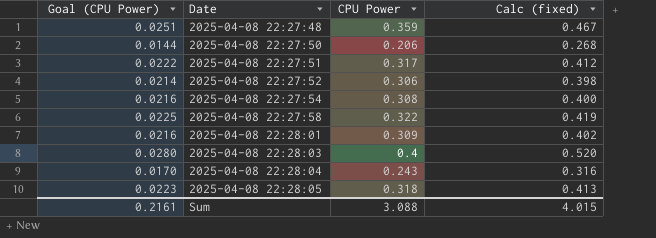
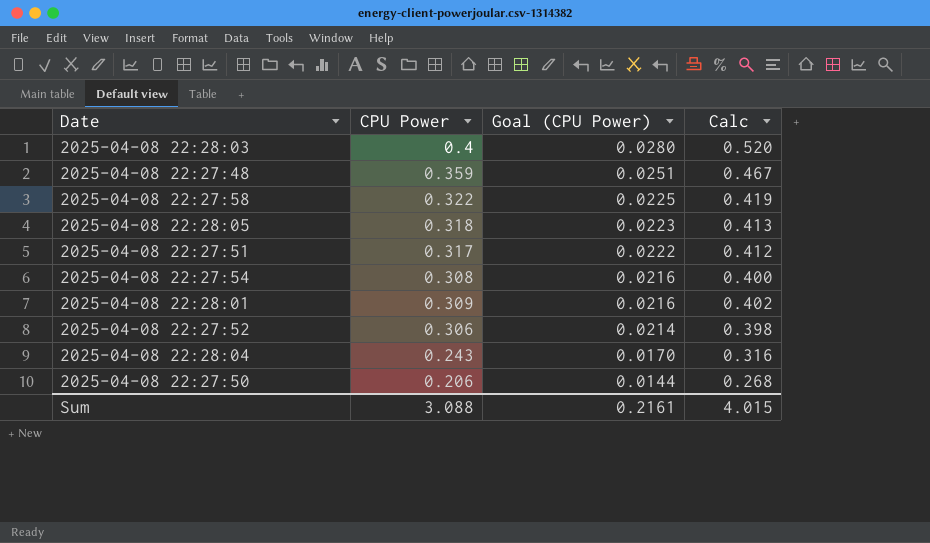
row order: Date ascending -> Goal (CPU Power) descending
column Goal (CPU Power) | position: 1 -> 3
column name: Calc (fixed) -> Calc

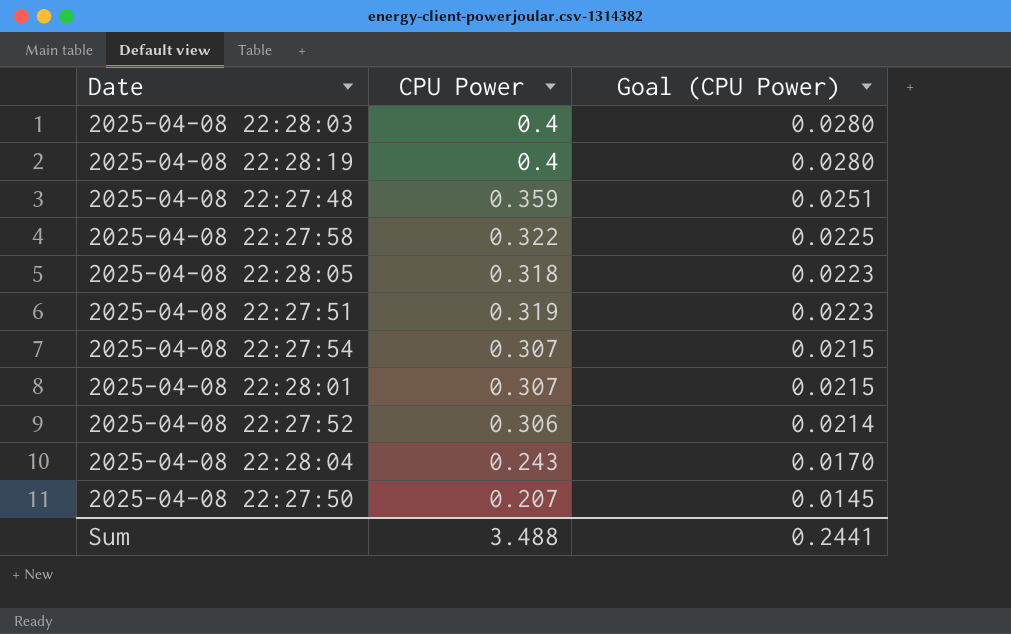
column Calc | formula: [CPU Power] * 1.3 -> none
row 2025-04-08 22:28:19: none -> 0.4 | 0.0280
2025-04-08 22:27:51 | CPU Power: 0.317 -> 0.319
2025-04-08 22:27:51 | Goal (CPU Power): 0.0222 -> 0.0223
2025-04-08 22:27:54 | CPU Power: 0.308 -> 0.307
2025-04-08 22:27:54 | Goal (CPU Power): 0.0216 -> 0.0215
2025-04-08 22:28:01 | CPU Power: 0.309 -> 0.307
2025-04-08 22:28:01 | Goal (CPU Power): 0.0216 -> 0.0215
2025-04-08 22:27:50 | CPU Power: 0.206 -> 0.207
2025-04-08 22:27:50 | Goal (CPU Power): 0.0144 -> 0.0145
Sum | CPU Power: 3.088 -> 3.488
Sum | Goal (CPU Power): 0.2161 -> 0.2441

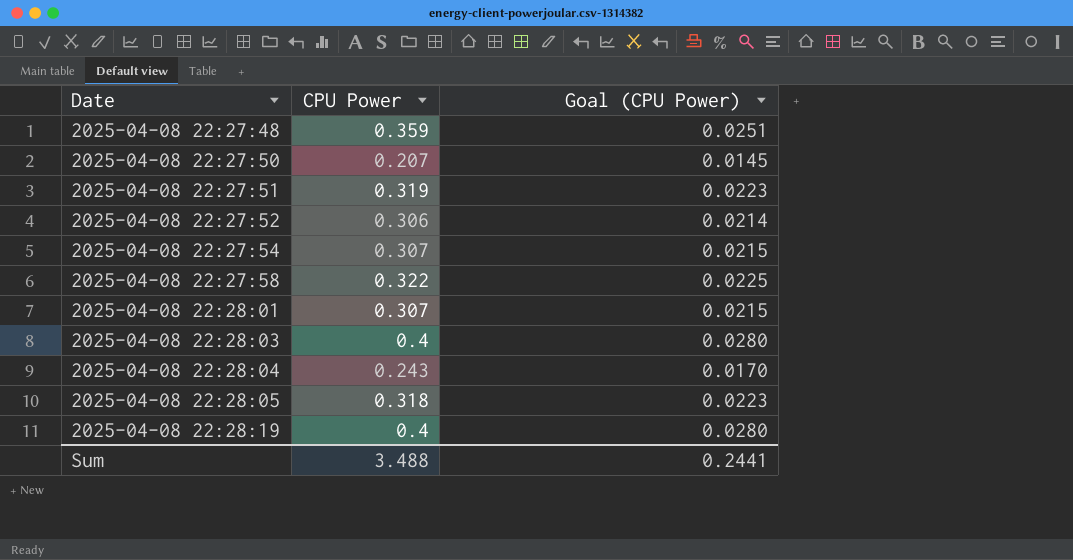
row order: Goal (CPU Power) descending -> Date ascending

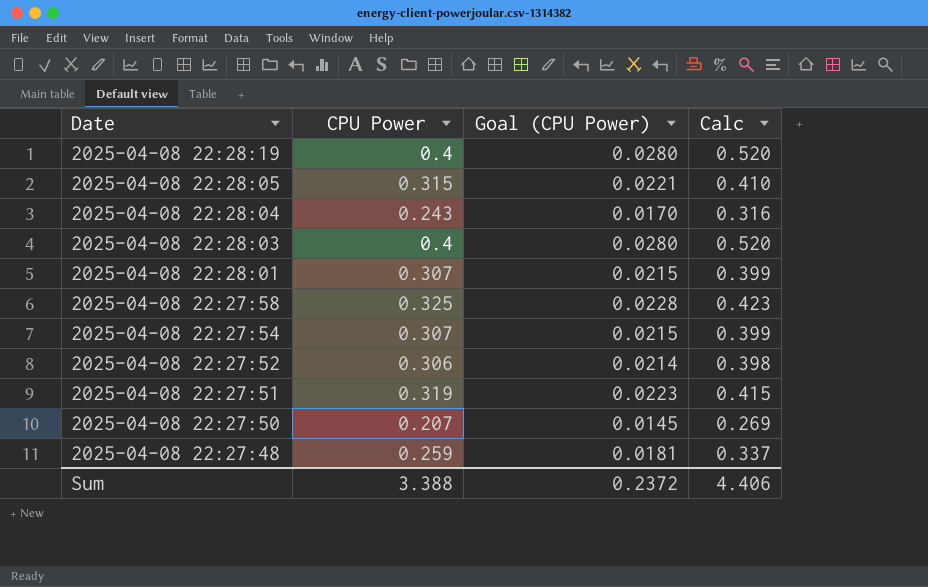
row order: Date ascending -> Date descending
column Calc | formula: none -> [CPU Power] * 1.3
2025-04-08 22:28:05 | CPU Power: 0.318 -> 0.315
2025-04-08 22:28:05 | Goal (CPU Power): 0.0223 -> 0.0221
2025-04-08 22:27:58 | CPU Power: 0.322 -> 0.325
2025-04-08 22:27:58 | Goal (CPU Power): 0.0225 -> 0.0228
2025-04-08 22:27:48 | CPU Power: 0.359 -> 0.259
2025-04-08 22:27:48 | Goal (CPU Power): 0.0251 -> 0.0181
Sum | CPU Power: 3.488 -> 3.388
Sum | Goal (CPU Power): 0.2441 -> 0.2372

